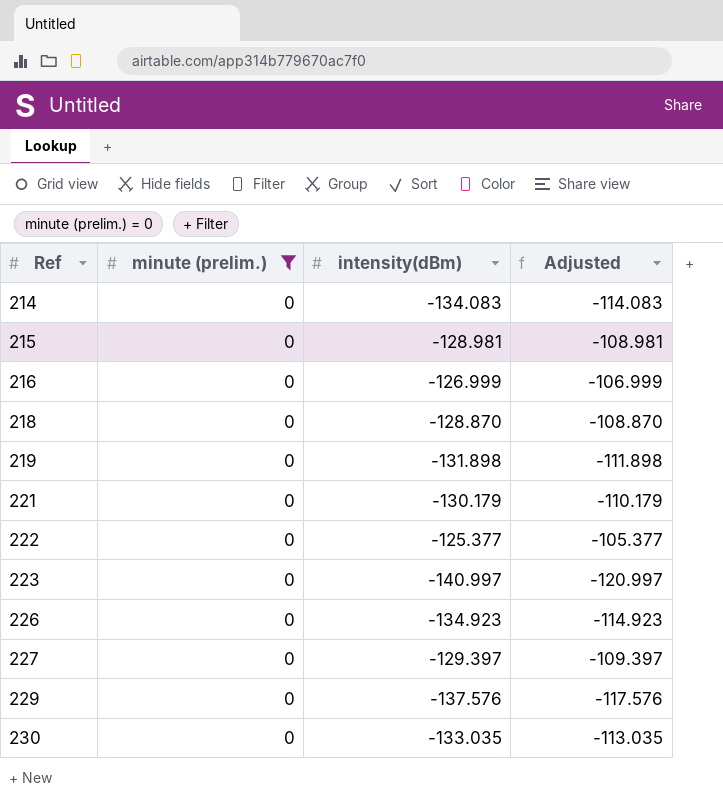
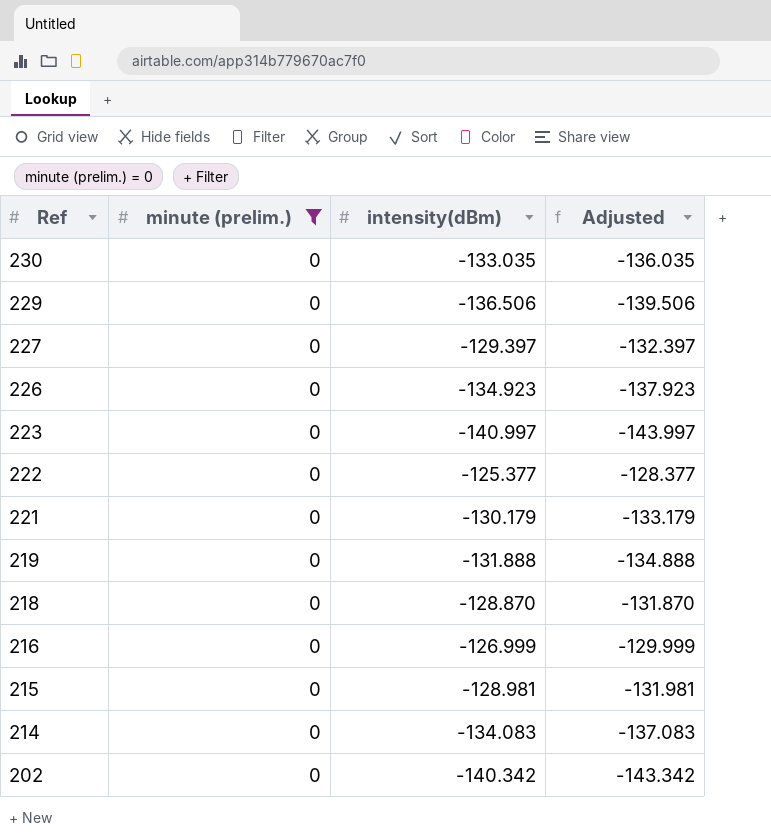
row order: Ref ascending -> Ref descending
column Adjusted | formula: [intensity(dBm)] + 20 -> [intensity(dBm)] - 3
229 | intensity(dBm): -137.576 -> -136.506
219 | intensity(dBm): -131.898 -> -131.888
row 202: none -> 0 | -140.342 | -143.342

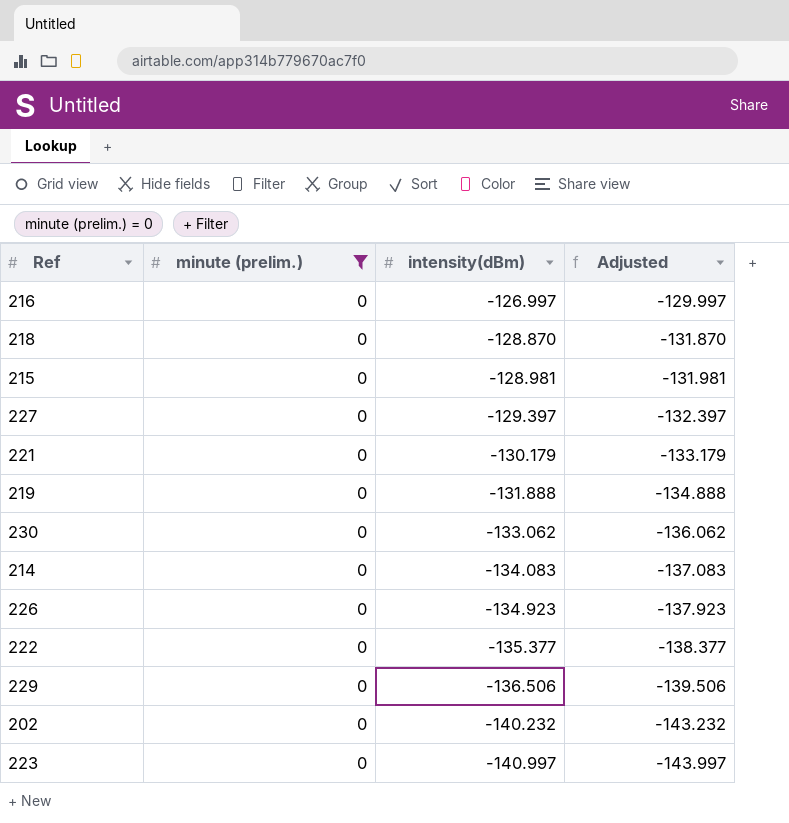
row order: Ref descending -> intensity(dBm) descending
216 | intensity(dBm): -126.999 -> -126.997
216 | Adjusted: -129.999 -> -129.997
230 | intensity(dBm): -133.035 -> -133.062
230 | Adjusted: -136.035 -> -136.062
222 | intensity(dBm): -125.377 -> -135.377
222 | Adjusted: -128.377 -> -138.377
202 | intensity(dBm): -140.342 -> -140.232
202 | Adjusted: -143.342 -> -143.232

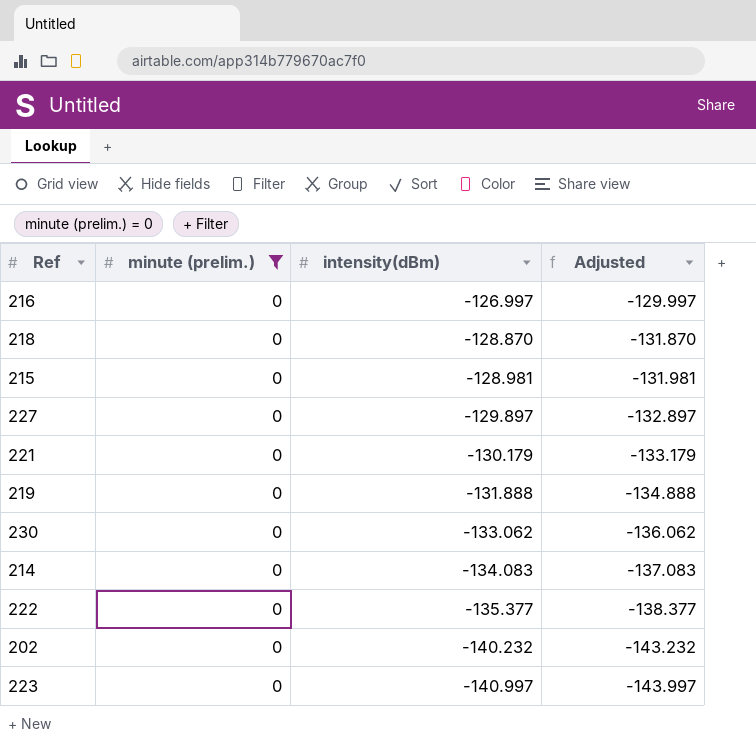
row 226: 0 | -134.923 | -137.923 -> none
row 229: 0 | -136.506 | -139.506 -> none
227 | intensity(dBm): -129.397 -> -129.897
227 | Adjusted: -132.397 -> -132.897

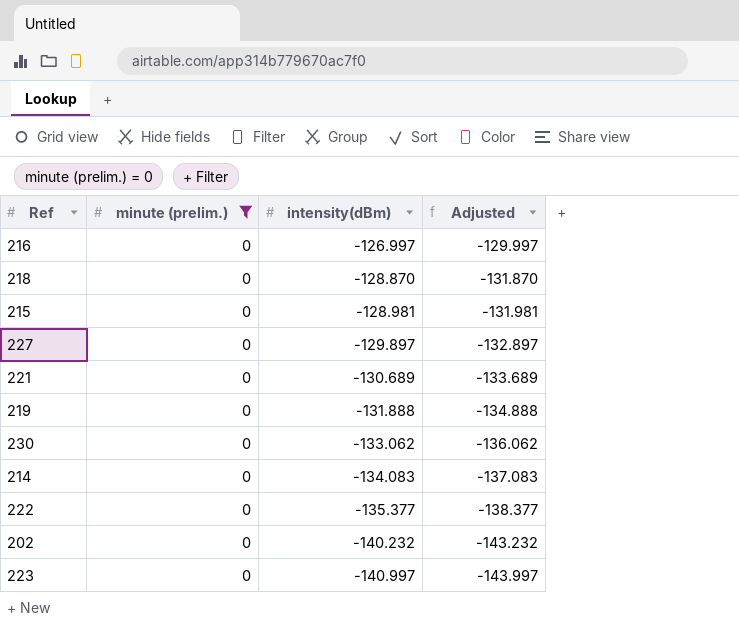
221 | intensity(dBm): -130.179 -> -130.689
221 | Adjusted: -133.179 -> -133.689

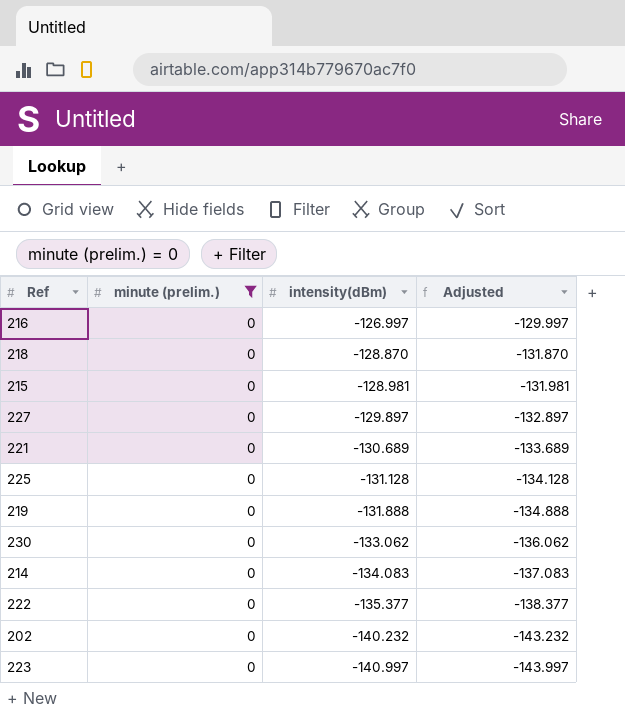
row 225: none -> 0 | -131.128 | -134.128

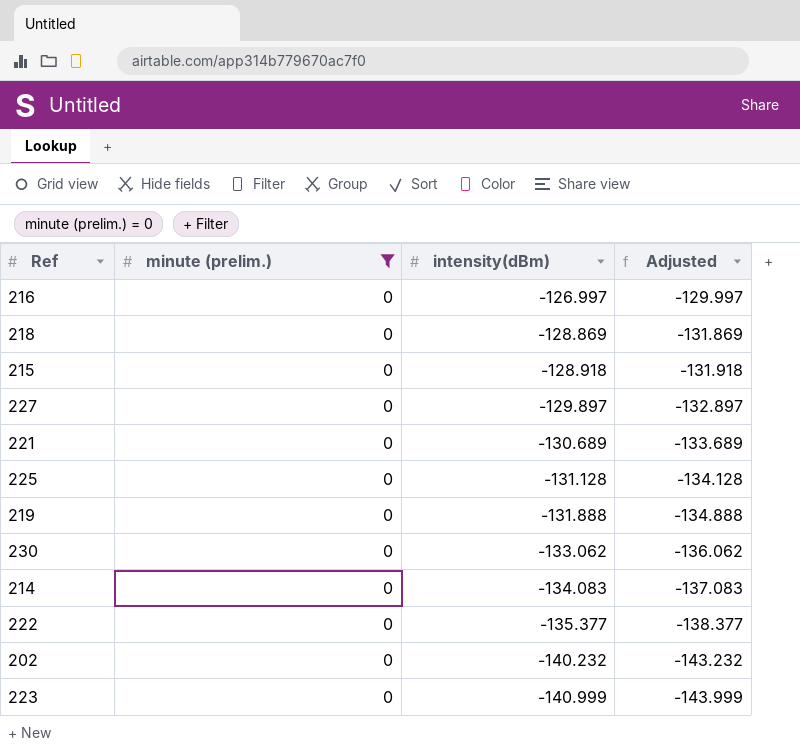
218 | intensity(dBm): -128.870 -> -128.869
218 | Adjusted: -131.870 -> -131.869
215 | intensity(dBm): -128.981 -> -128.918
215 | Adjusted: -131.981 -> -131.918
223 | intensity(dBm): -140.997 -> -140.999
223 | Adjusted: -143.997 -> -143.999

